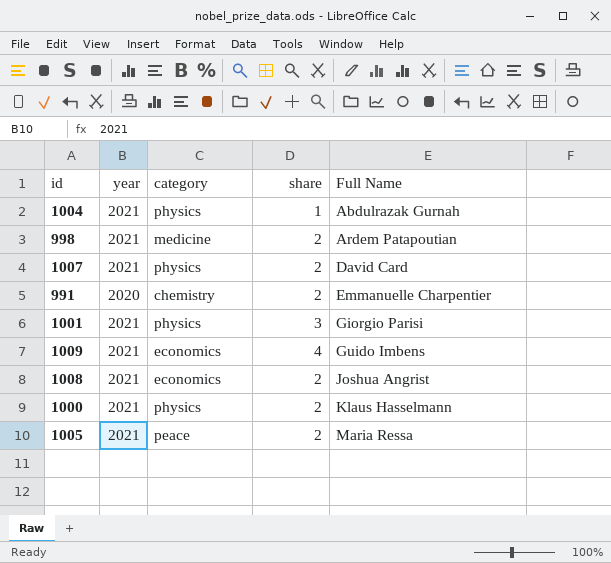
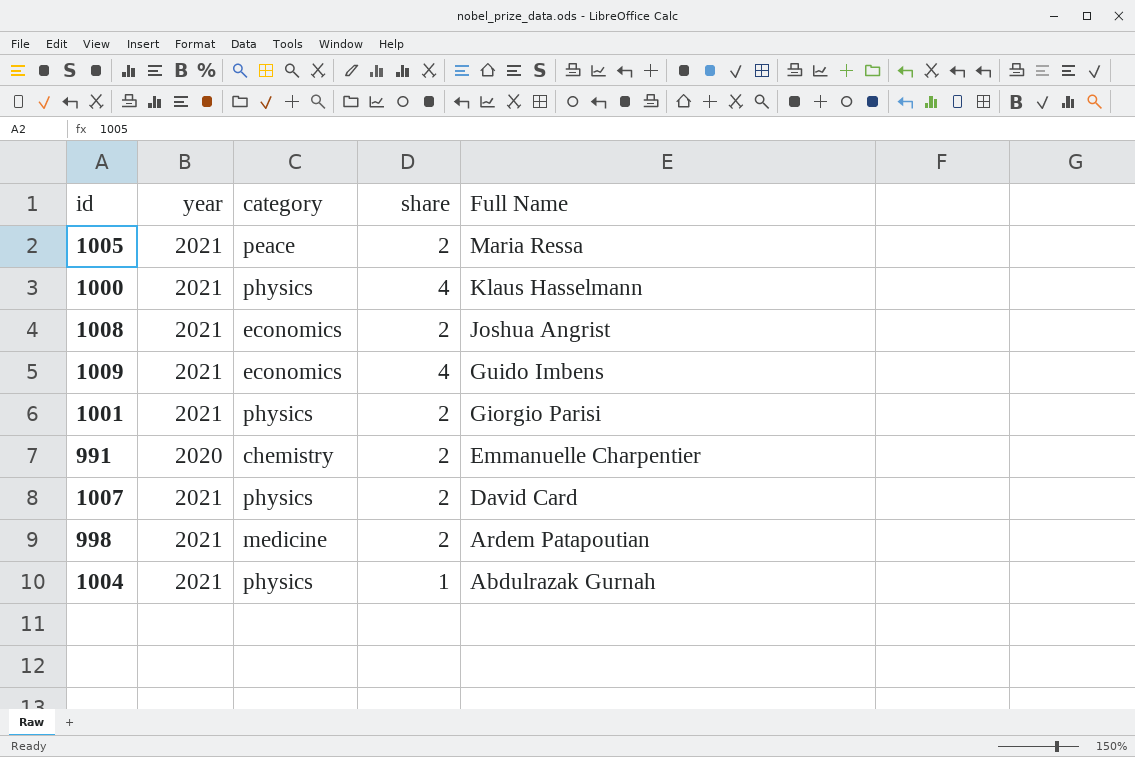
row order: Full Name ascending -> Full Name descending
1000 | share: 2 -> 4
1001 | share: 3 -> 2

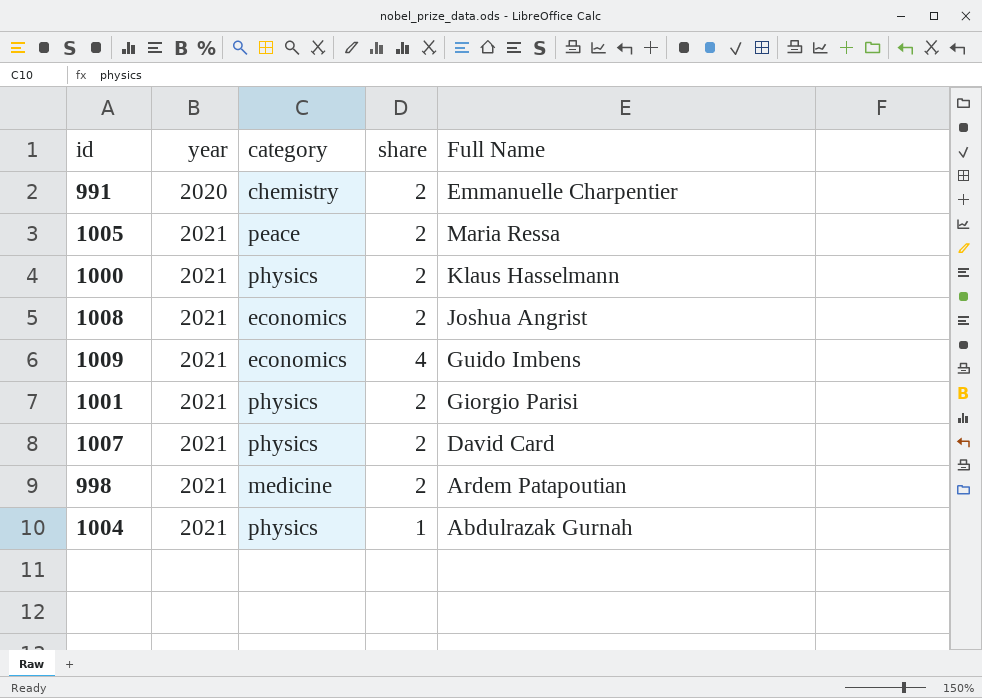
row order: Full Name descending -> year ascending
1000 | share: 4 -> 2

